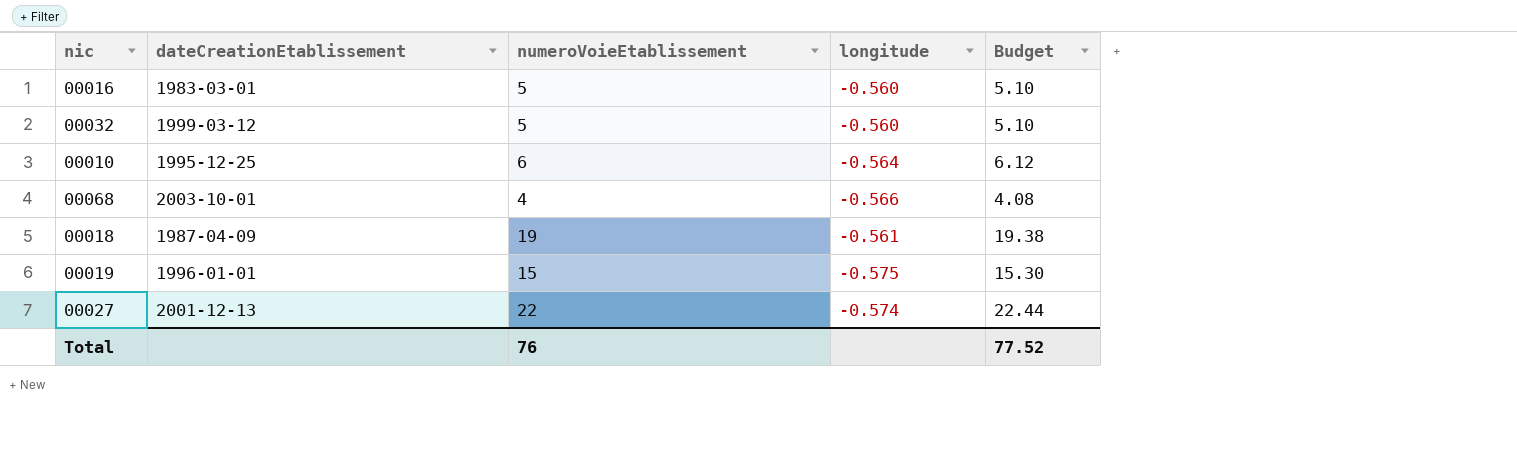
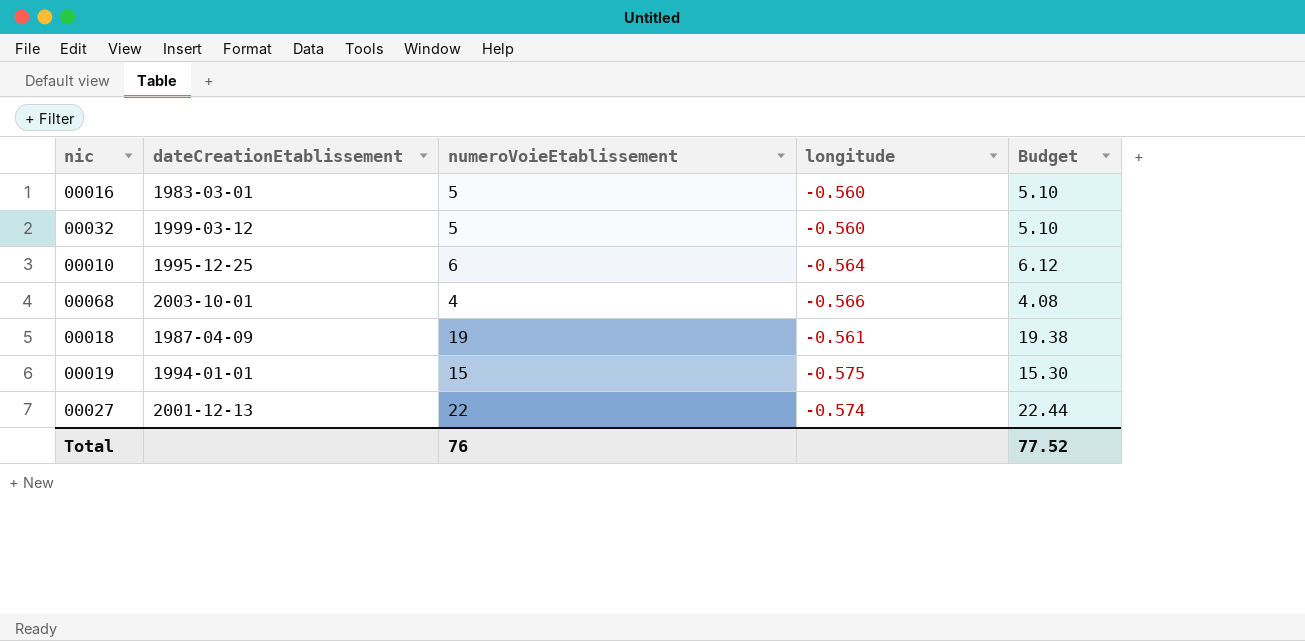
00019 | dateCreationEtablissement: 1996-01-01 -> 1994-01-01

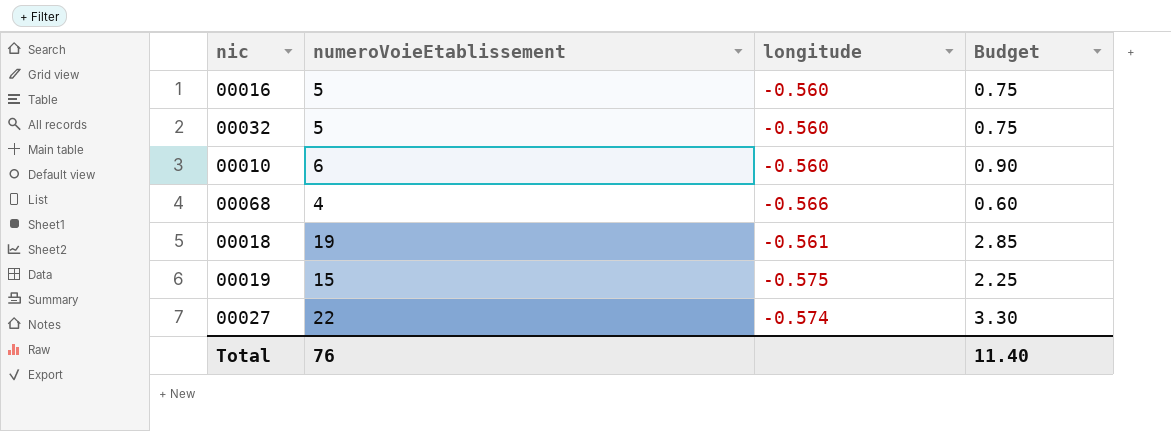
column dateCreationEtablissement | position: 2 -> none
column Budget | formula: [numeroVoieEtablissement] * 1.02 -> [numeroVoieEtablissement] * 0.15
00010 | longitude: -0.564 -> -0.560
Total | Budget: 77.52 -> 11.40

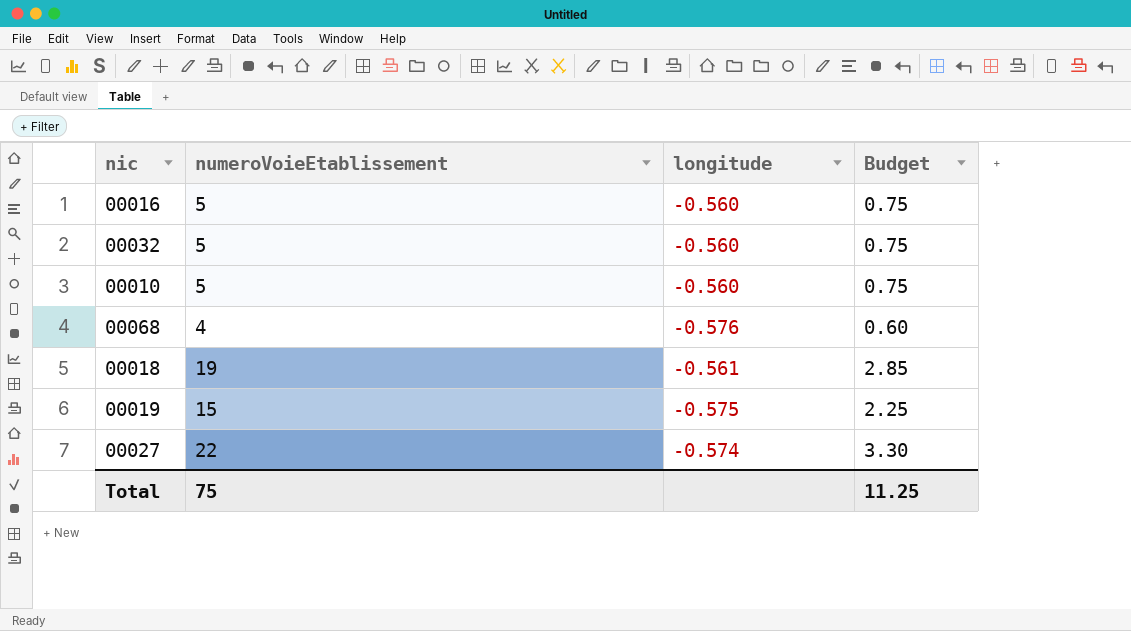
00010 | numeroVoieEtablissement: 6 -> 5
00010 | Budget: 0.90 -> 0.75
00068 | longitude: -0.566 -> -0.576
Total | numeroVoieEtablissement: 76 -> 75
Total | Budget: 11.40 -> 11.25

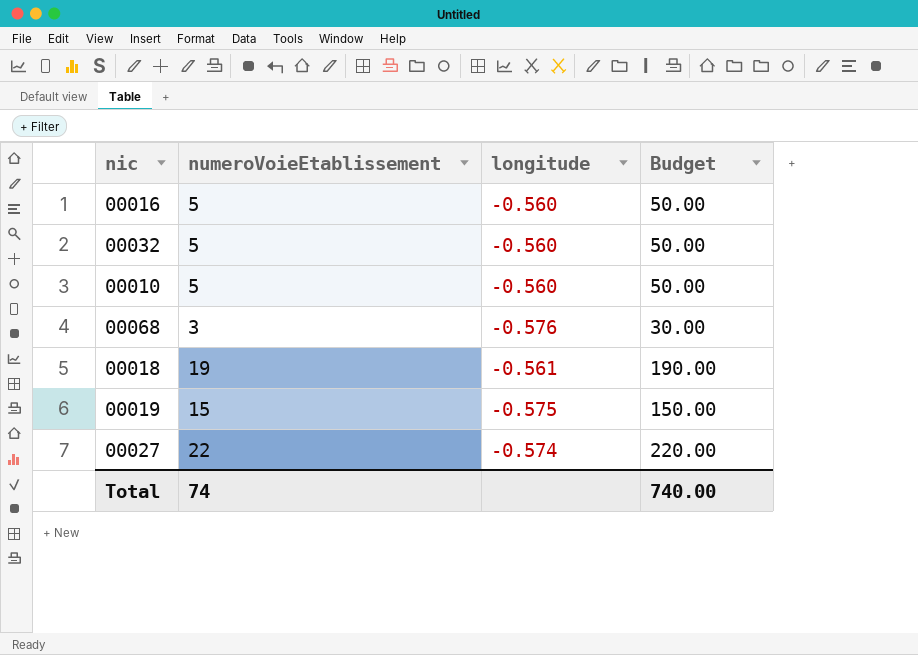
column Budget | formula: [numeroVoieEtablissement] * 0.15 -> [numeroVoieEtablissement] * 10
00068 | numeroVoieEtablissement: 4 -> 3
Total | numeroVoieEtablissement: 75 -> 74
Total | Budget: 11.25 -> 740.00

